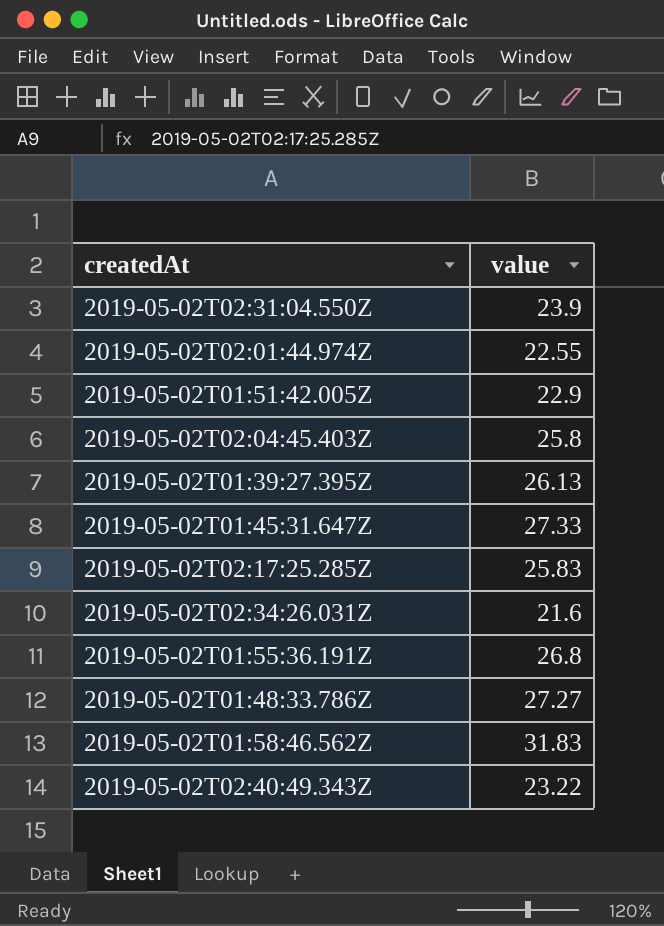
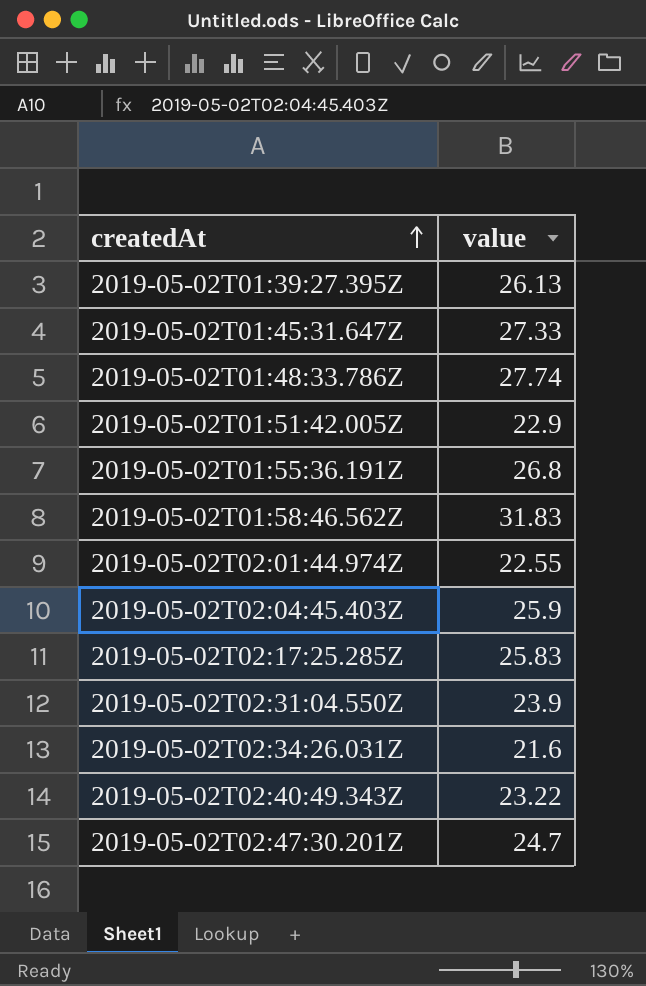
row order: none -> createdAt ascending
2019-05-02T01:48:33.786Z | value: 27.27 -> 27.74
2019-05-02T02:04:45.403Z | value: 25.8 -> 25.9
row 2019-05-02T02:47:30.201Z: none -> 24.7

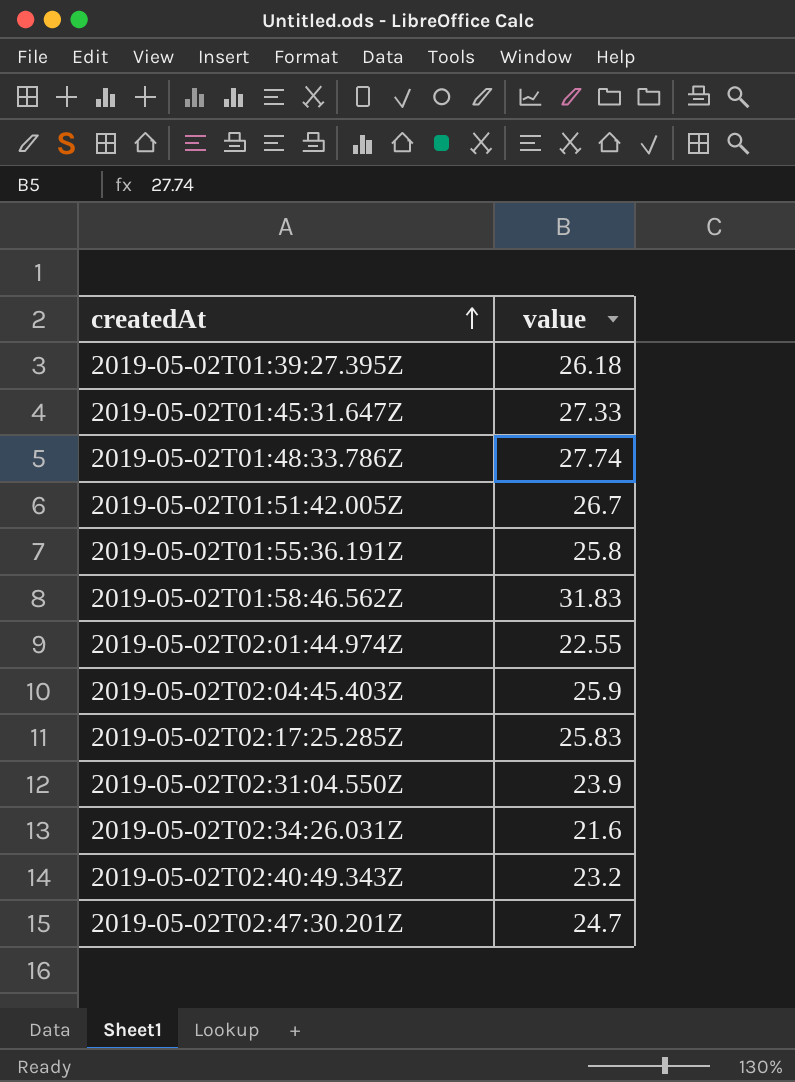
2019-05-02T01:39:27.395Z | value: 26.13 -> 26.18
2019-05-02T01:51:42.005Z | value: 22.9 -> 26.7
2019-05-02T01:55:36.191Z | value: 26.8 -> 25.8
2019-05-02T02:40:49.343Z | value: 23.22 -> 23.2

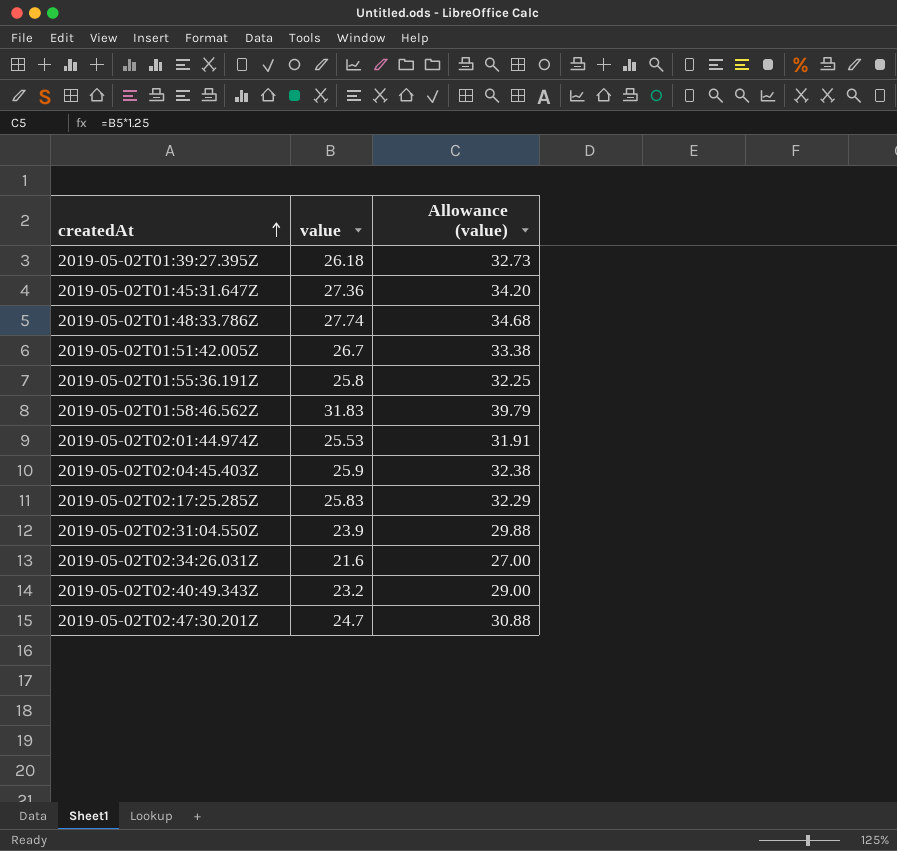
column Allowance (value) | formula: none -> [value] * 1.25
2019-05-02T01:45:31.647Z | value: 27.33 -> 27.36
2019-05-02T02:01:44.974Z | value: 22.55 -> 25.53

